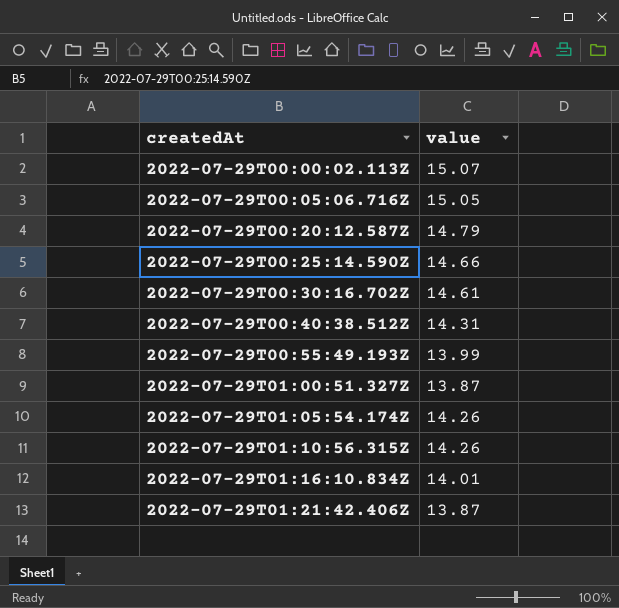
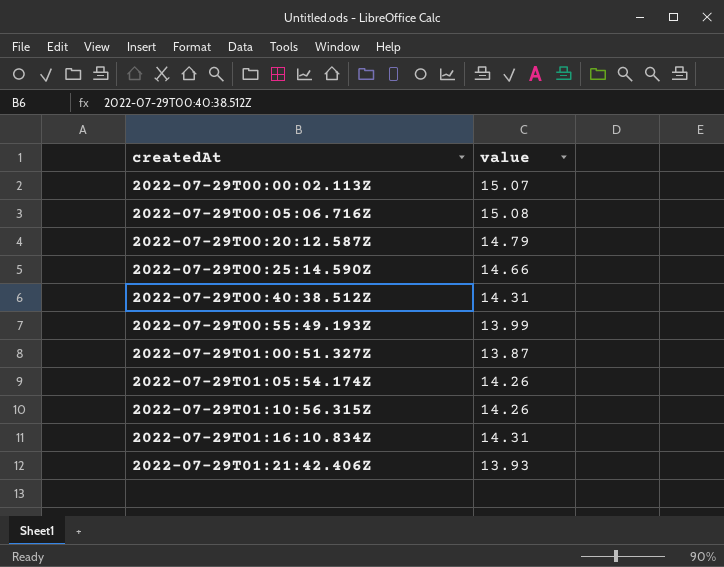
row 2022-07-29T00:30:16.702Z: 14.61 -> none
2022-07-29T00:05:06.716Z | value: 15.05 -> 15.08
2022-07-29T01:16:10.834Z | value: 14.01 -> 14.31
2022-07-29T01:21:42.406Z | value: 13.87 -> 13.93

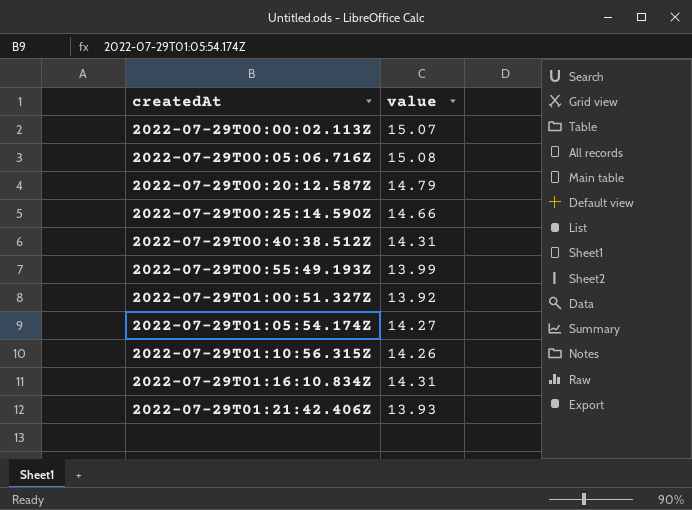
2022-07-29T01:00:51.327Z | value: 13.87 -> 13.92
2022-07-29T01:05:54.174Z | value: 14.26 -> 14.27

